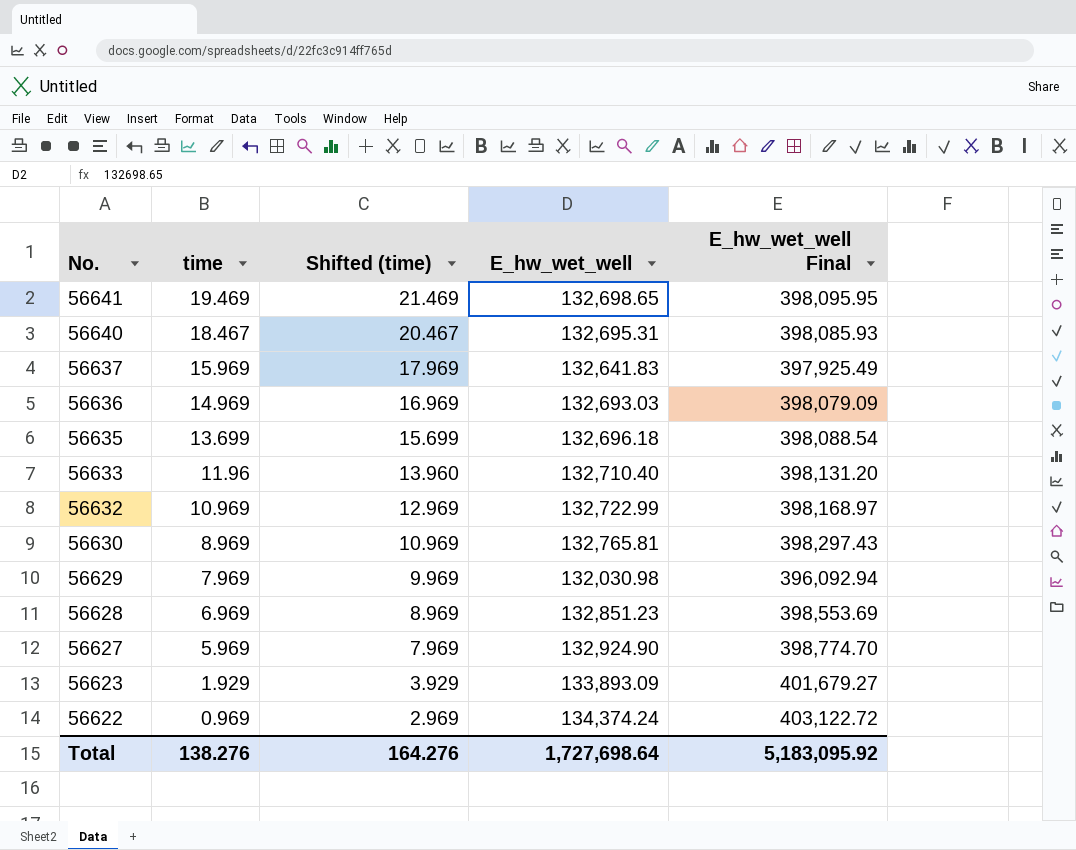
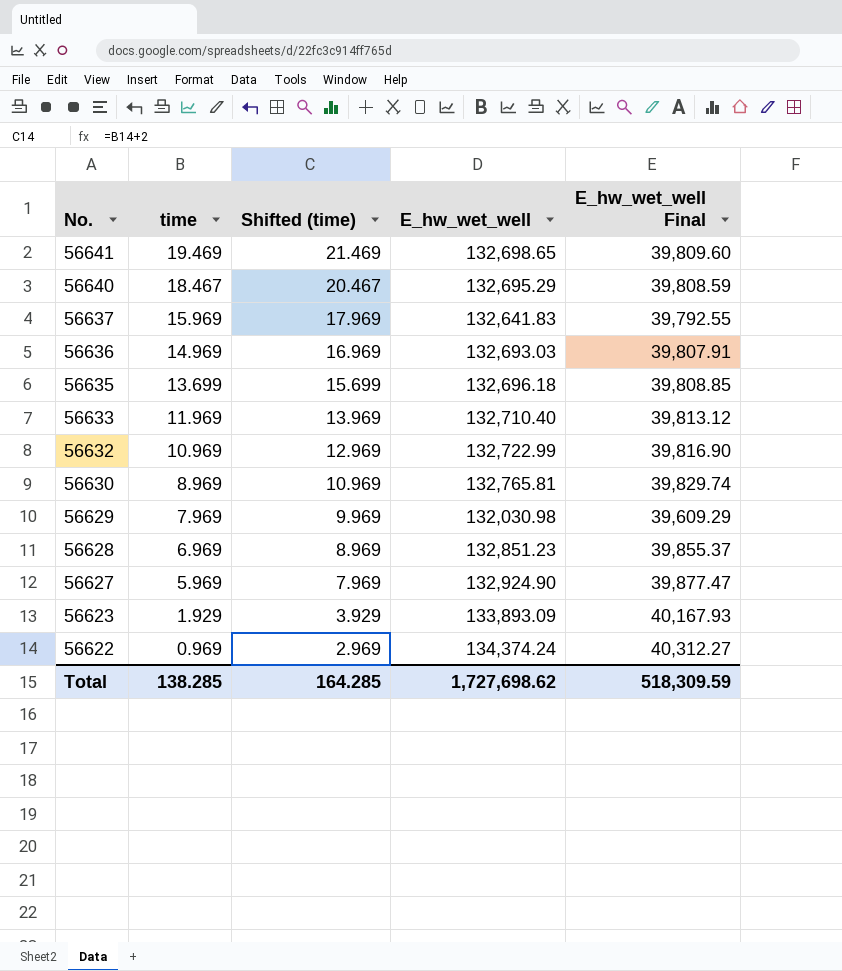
column E_hw_wet_well Final | formula: [E_hw_wet_well] * 3 -> [E_hw_wet_well] * 0.3
56640 | E_hw_wet_well: 132,695.31 -> 132,695.29
56633 | time: 11.96 -> 11.969
56633 | Shifted (time): 13.960 -> 13.969
Total | time: 138.276 -> 138.285
Total | Shifted (time): 164.276 -> 164.285
Total | E_hw_wet_well: 1,727,698.64 -> 1,727,698.62
Total | E_hw_wet_well Final: 5,183,095.92 -> 518,309.59

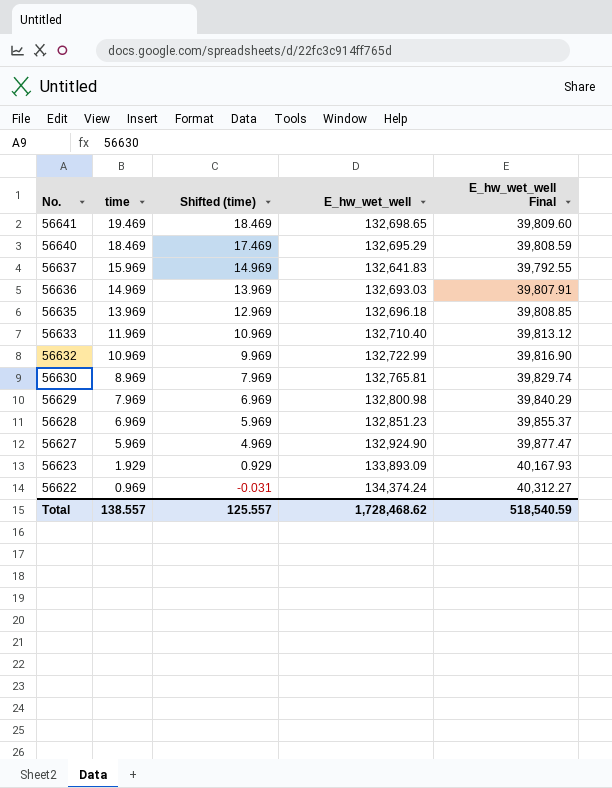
column Shifted (time) | formula: [time] + 2 -> [time] - 1
56640 | time: 18.467 -> 18.469
56635 | time: 13.699 -> 13.969
56629 | E_hw_wet_well: 132,030.98 -> 132,800.98
56629 | E_hw_wet_well Final: 39,609.29 -> 39,840.29
Total | time: 138.285 -> 138.557
Total | Shifted (time): 164.285 -> 125.557
Total | E_hw_wet_well: 1,727,698.62 -> 1,728,468.62
Total | E_hw_wet_well Final: 518,309.59 -> 518,540.59

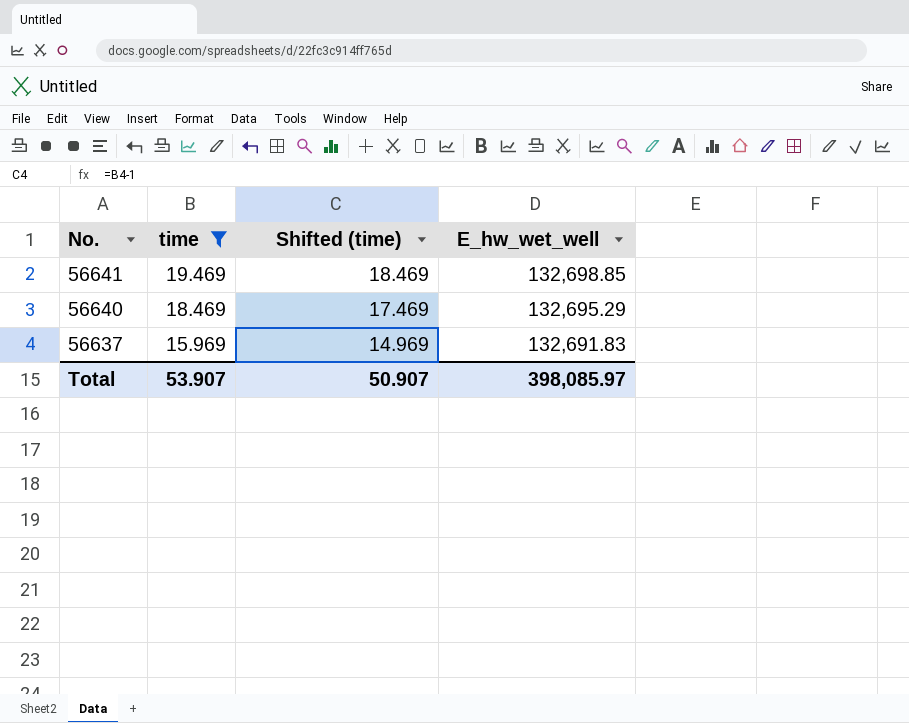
filter: none -> time >= 15.969
column E_hw_wet_well Final | formula: [E_hw_wet_well] * 0.3 -> none
56641 | E_hw_wet_well: 132,698.65 -> 132,698.85
56637 | E_hw_wet_well: 132,641.83 -> 132,691.83
Total | time: 138.557 -> 53.907
Total | Shifted (time): 125.557 -> 50.907
Total | E_hw_wet_well: 1,728,468.62 -> 398,085.97

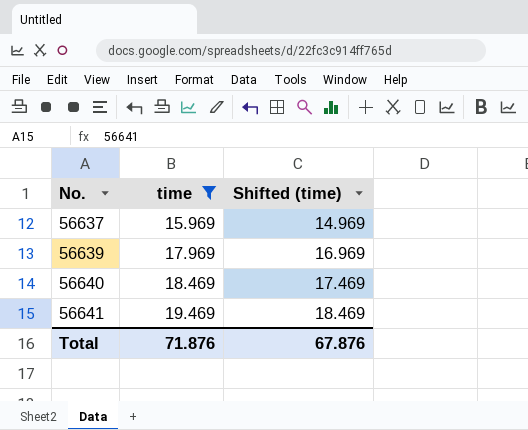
row order: No. descending -> No. ascending
column E_hw_wet_well | position: 4 -> none
row 56639: none -> 17.969 | 16.969
Total | time: 53.907 -> 71.876
Total | Shifted (time): 50.907 -> 67.876

